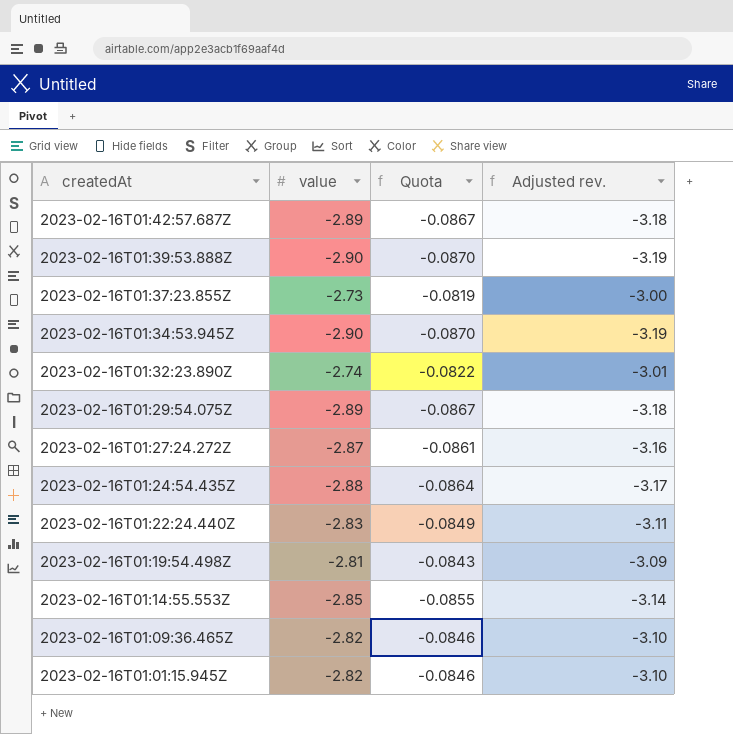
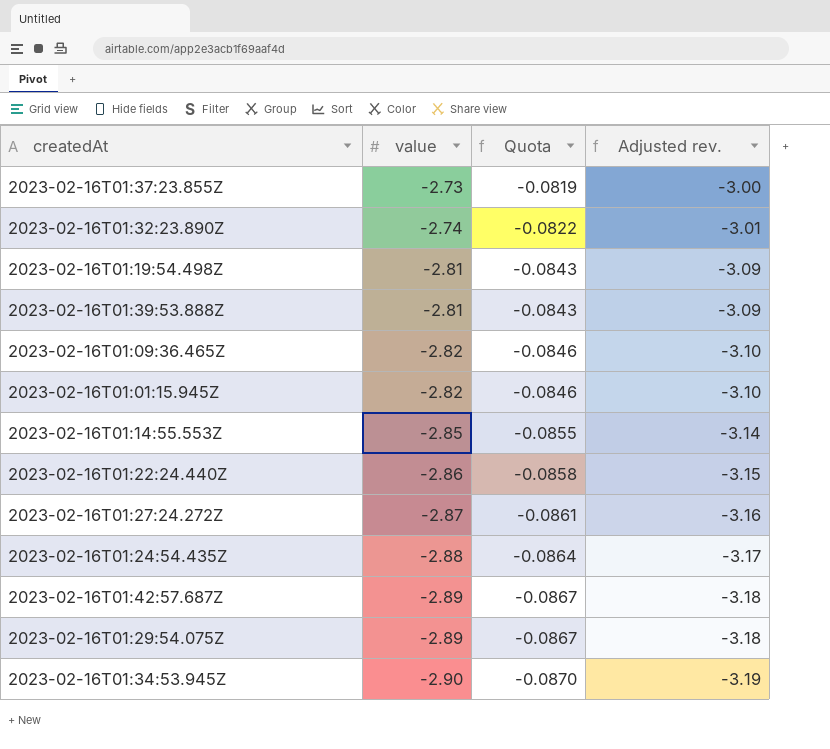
row order: createdAt descending -> value descending
2023-02-16T01:39:53.888Z | value: -2.90 -> -2.81
2023-02-16T01:39:53.888Z | Quota: -0.0870 -> -0.0843
2023-02-16T01:39:53.888Z | Adjusted rev.: -3.19 -> -3.09
2023-02-16T01:22:24.440Z | value: -2.83 -> -2.86
2023-02-16T01:22:24.440Z | Quota: -0.0849 -> -0.0858
2023-02-16T01:22:24.440Z | Adjusted rev.: -3.11 -> -3.15

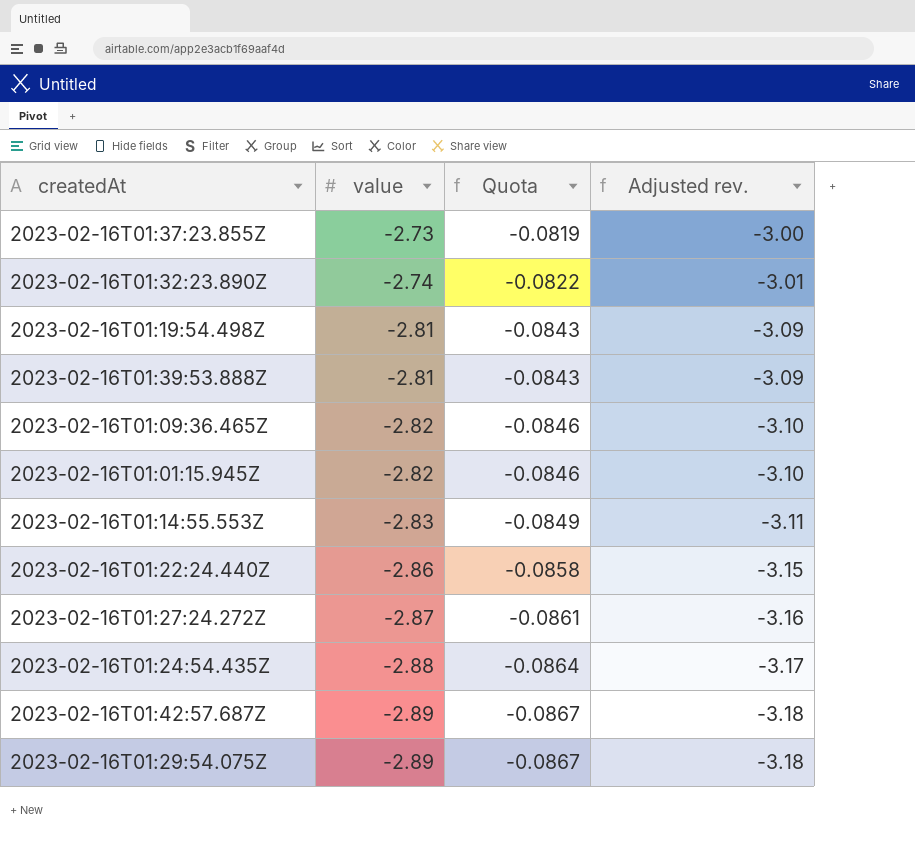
row 2023-02-16T01:34:53.945Z: -2.90 | -0.0870 | -3.19 -> none
2023-02-16T01:14:55.553Z | value: -2.85 -> -2.83
2023-02-16T01:14:55.553Z | Quota: -0.0855 -> -0.0849
2023-02-16T01:14:55.553Z | Adjusted rev.: -3.14 -> -3.11

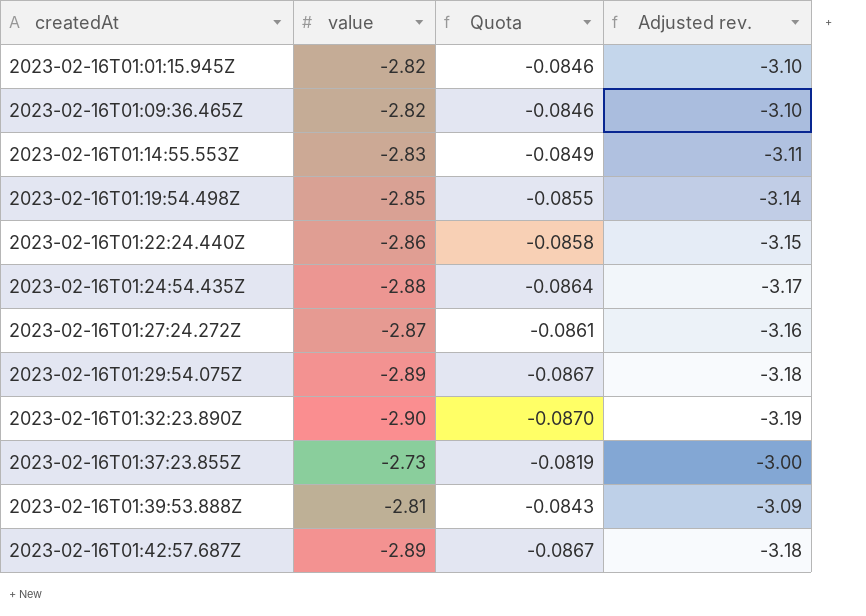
row order: value descending -> createdAt ascending
2023-02-16T01:19:54.498Z | value: -2.81 -> -2.85
2023-02-16T01:19:54.498Z | Quota: -0.0843 -> -0.0855
2023-02-16T01:19:54.498Z | Adjusted rev.: -3.09 -> -3.14
2023-02-16T01:32:23.890Z | value: -2.74 -> -2.90
2023-02-16T01:32:23.890Z | Quota: -0.0822 -> -0.0870
2023-02-16T01:32:23.890Z | Adjusted rev.: -3.01 -> -3.19

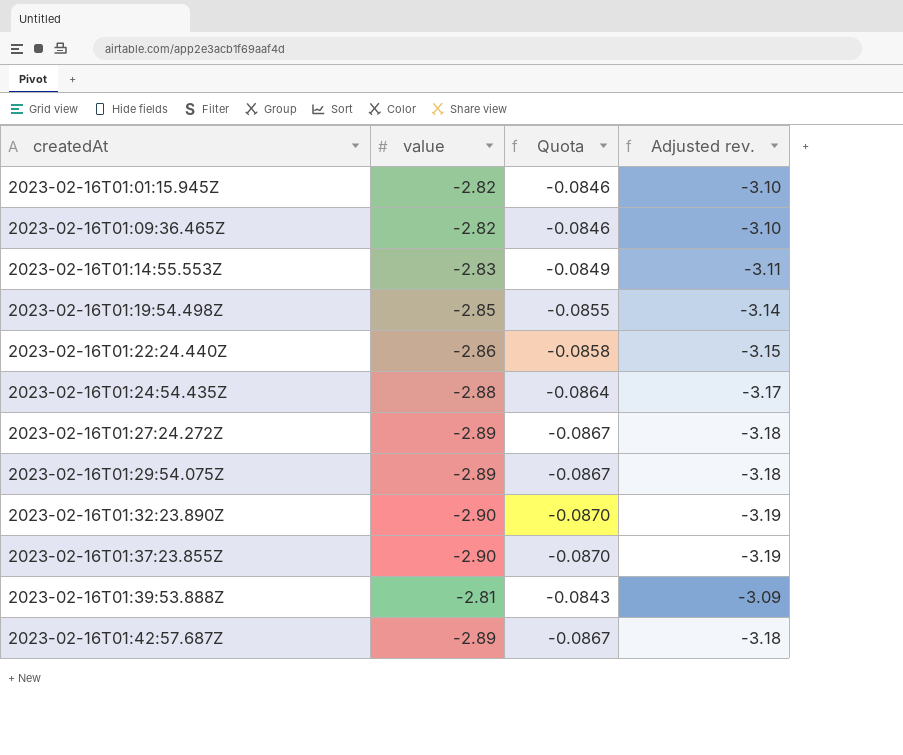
2023-02-16T01:27:24.272Z | value: -2.87 -> -2.89
2023-02-16T01:27:24.272Z | Quota: -0.0861 -> -0.0867
2023-02-16T01:27:24.272Z | Adjusted rev.: -3.16 -> -3.18
2023-02-16T01:37:23.855Z | value: -2.73 -> -2.90
2023-02-16T01:37:23.855Z | Quota: -0.0819 -> -0.0870
2023-02-16T01:37:23.855Z | Adjusted rev.: -3.00 -> -3.19

